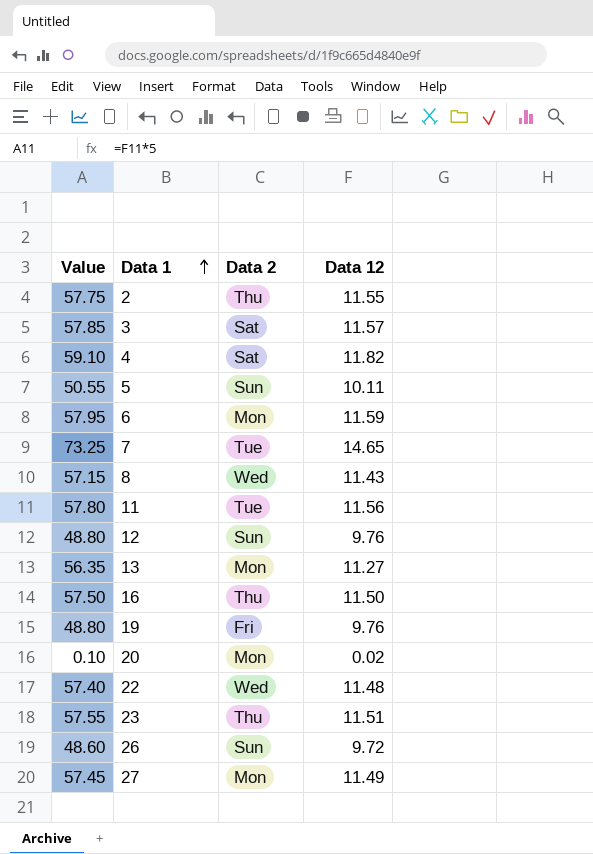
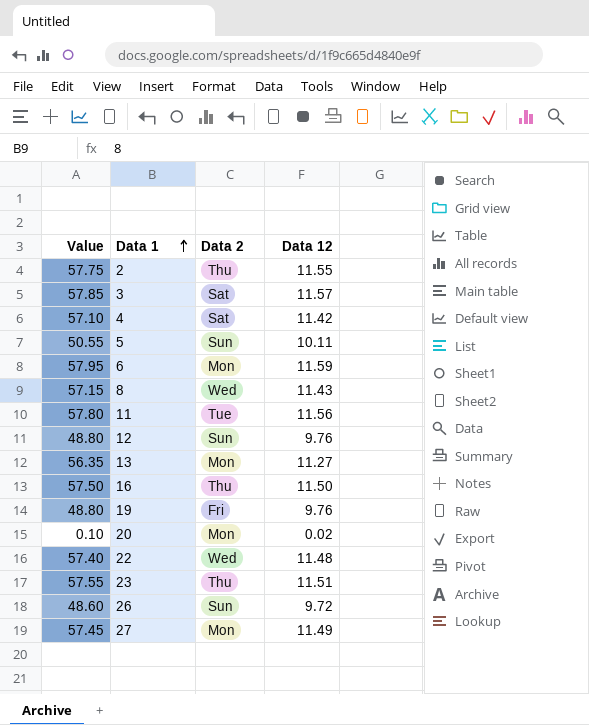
row 7: 73.25 | Tue | 14.65 -> none
4 | Value: 59.10 -> 57.10
4 | Data 12: 11.82 -> 11.42

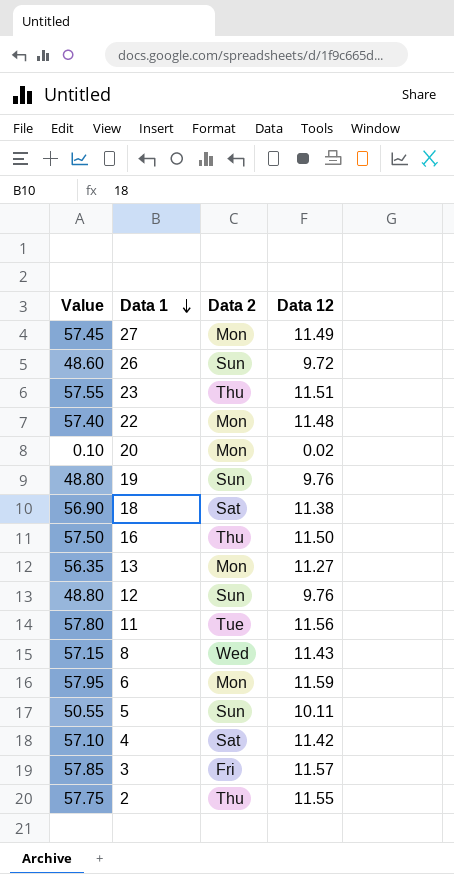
row order: Data 1 ascending -> Data 1 descending
22 | Data 2: Wed -> Mon
19 | Data 2: Fri -> Sun
row 18: none -> 56.90 | Sat | 11.38
3 | Data 2: Sat -> Fri

